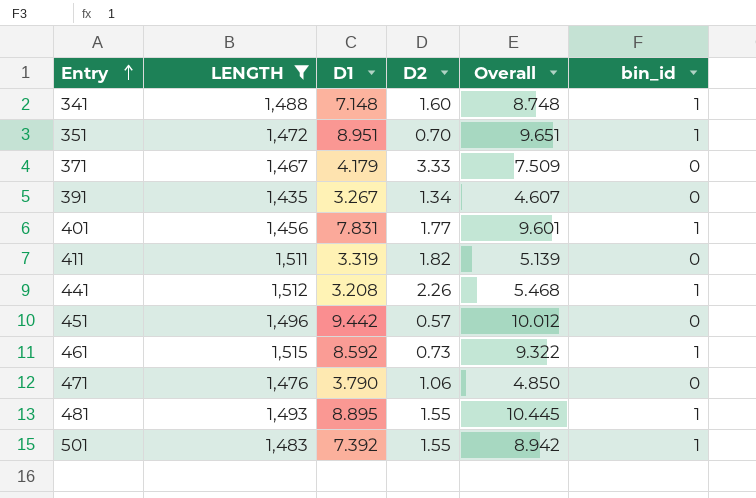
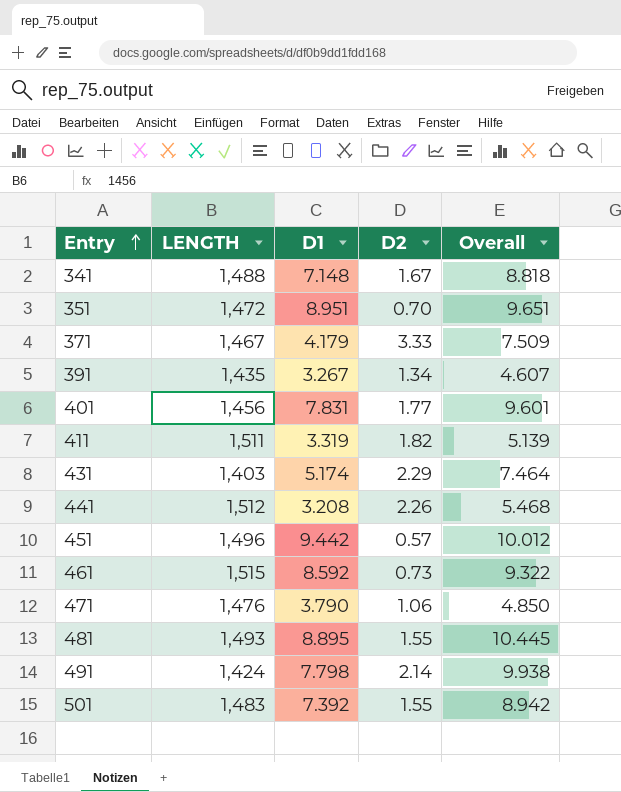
filter: LENGTH >= 1,435 -> none
column bin_id | position: 6 -> none
341 | D2: 1.60 -> 1.67
341 | Overall: 8.748 -> 8.818

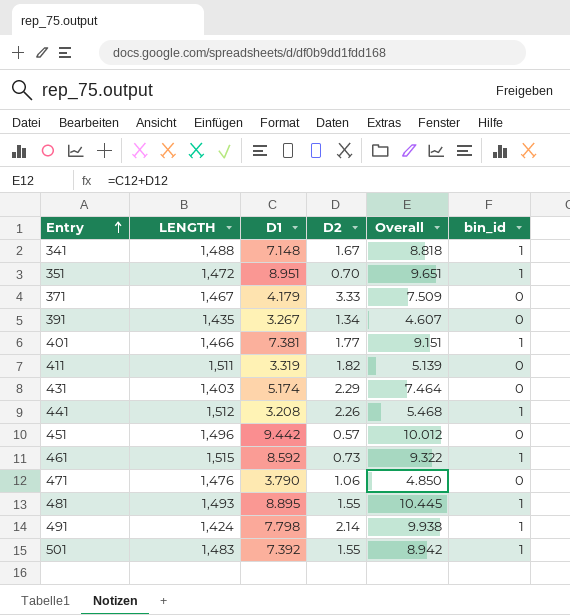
column bin_id | position: none -> 6
401 | LENGTH: 1,456 -> 1,466
401 | D1: 7.831 -> 7.381
401 | Overall: 9.601 -> 9.151

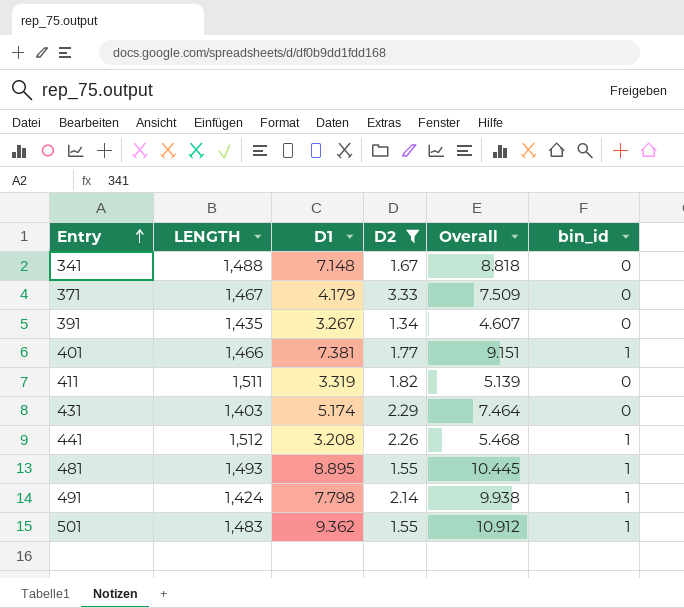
filter: none -> D2 >= 1.34
341 | bin_id: 1 -> 0
501 | D1: 7.392 -> 9.362
501 | Overall: 8.942 -> 10.912

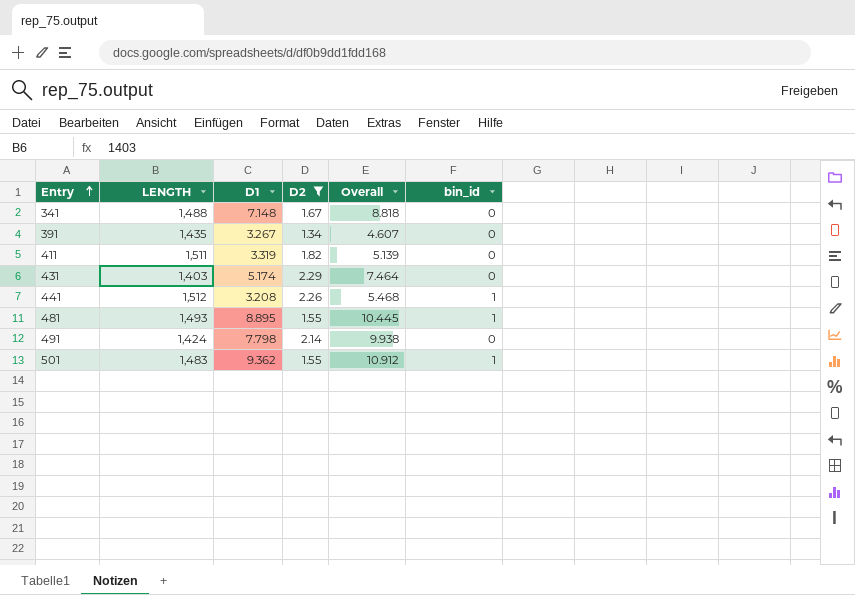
row 371: 1,467 | 4.179 | 3.33 | 7.509 | 0 -> none
row 401: 1,466 | 7.381 | 1.77 | 9.151 | 1 -> none
491 | bin_id: 1 -> 0

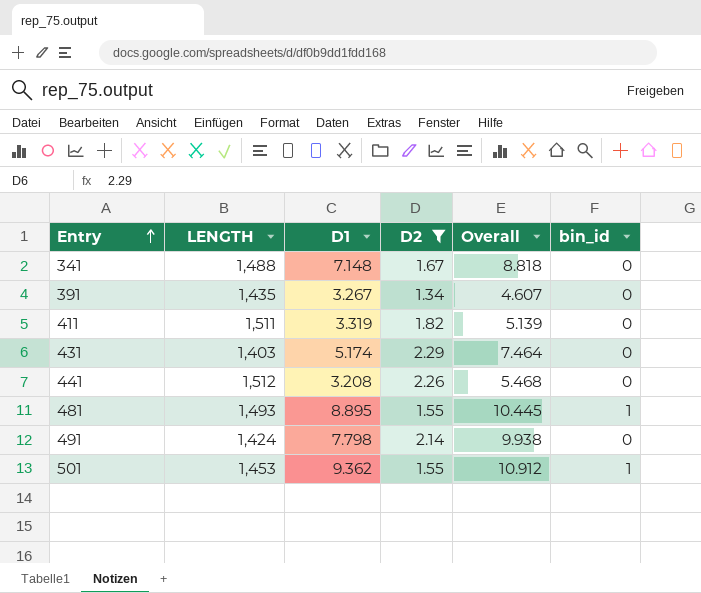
441 | bin_id: 1 -> 0
501 | LENGTH: 1,483 -> 1,453

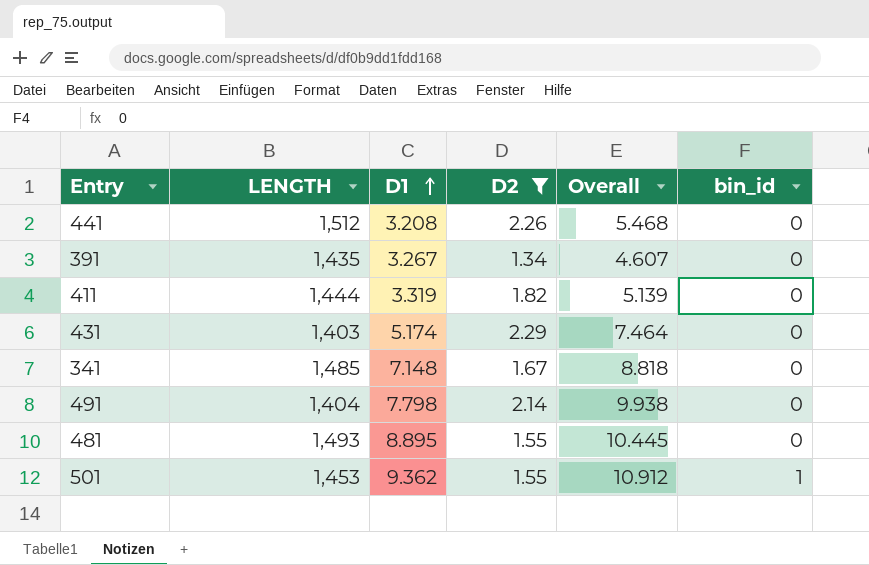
row order: Entry ascending -> D1 ascending
411 | LENGTH: 1,511 -> 1,444
341 | LENGTH: 1,488 -> 1,485
491 | LENGTH: 1,424 -> 1,404
481 | bin_id: 1 -> 0

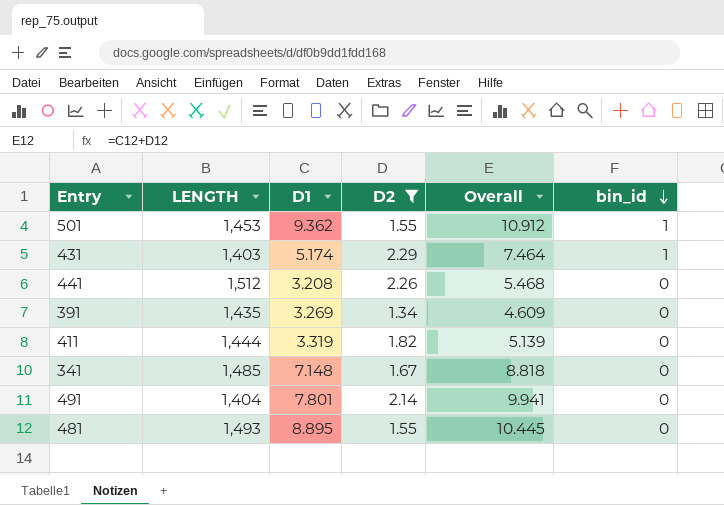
row order: D1 ascending -> bin_id descending
431 | bin_id: 0 -> 1
391 | D1: 3.267 -> 3.269
391 | Overall: 4.607 -> 4.609
491 | D1: 7.798 -> 7.801
491 | Overall: 9.938 -> 9.941

